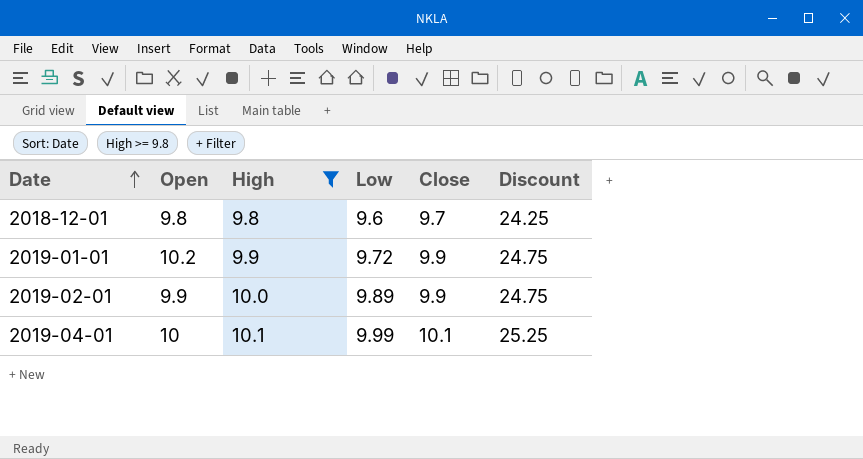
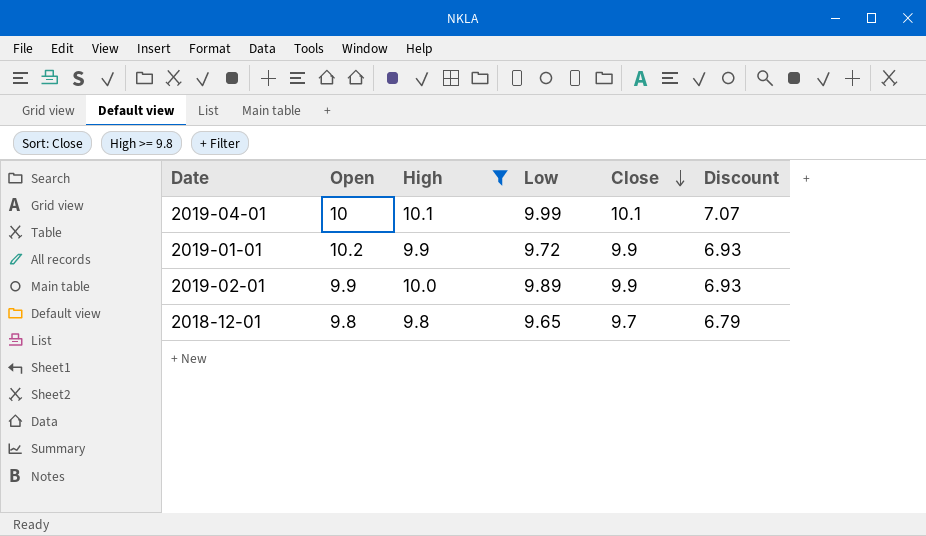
row order: Date ascending -> Close descending
column Discount | formula: [Close] * 2.5 -> [Close] * 0.7
2018-12-01 | Low: 9.6 -> 9.65

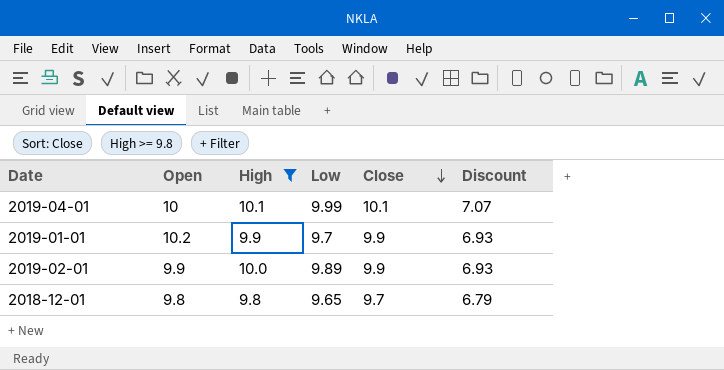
2019-01-01 | Low: 9.72 -> 9.7

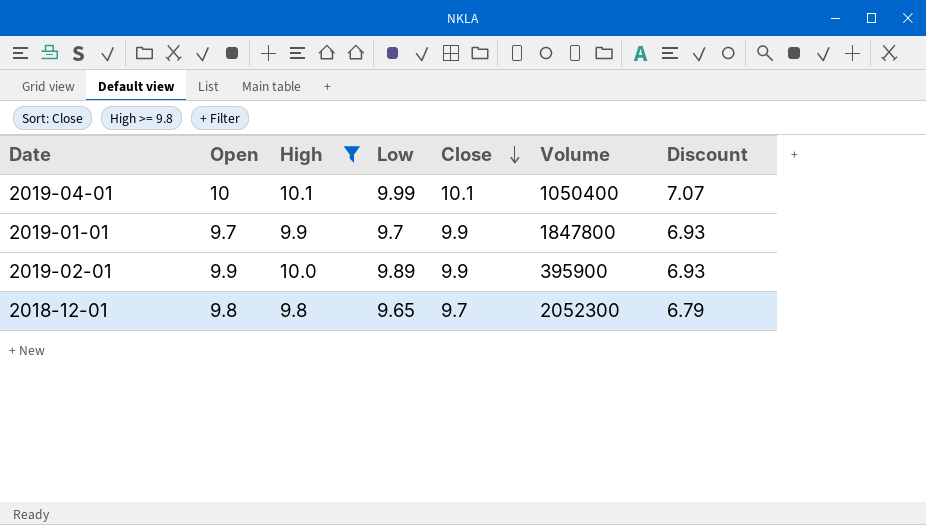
column Volume | position: none -> 6
2019-01-01 | Open: 10.2 -> 9.7

